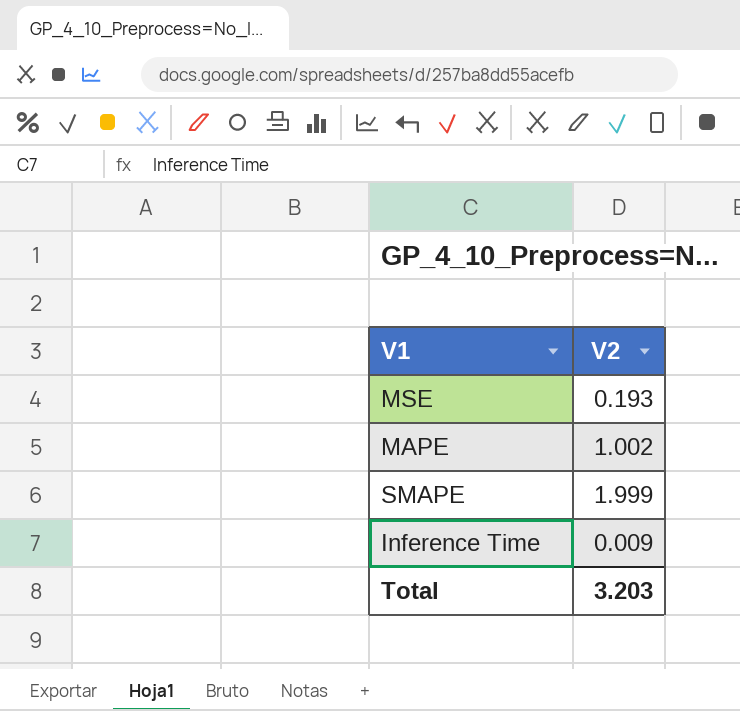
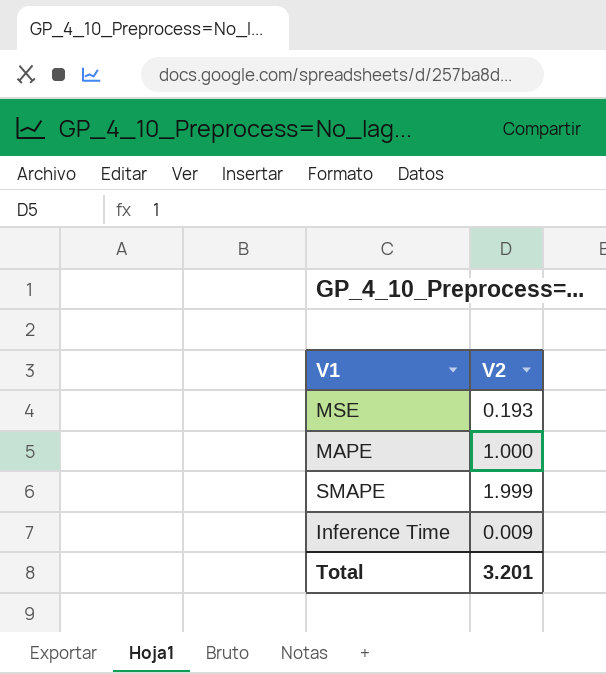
MAPE | V2: 1.002 -> 1.000
Total | V2: 3.203 -> 3.201

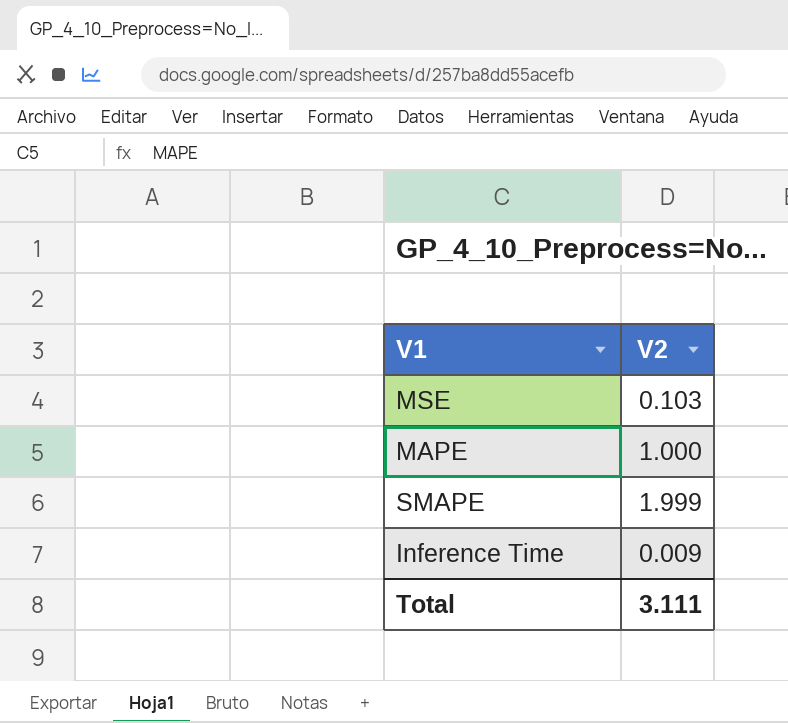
MSE | V2: 0.193 -> 0.103
Total | V2: 3.201 -> 3.111

